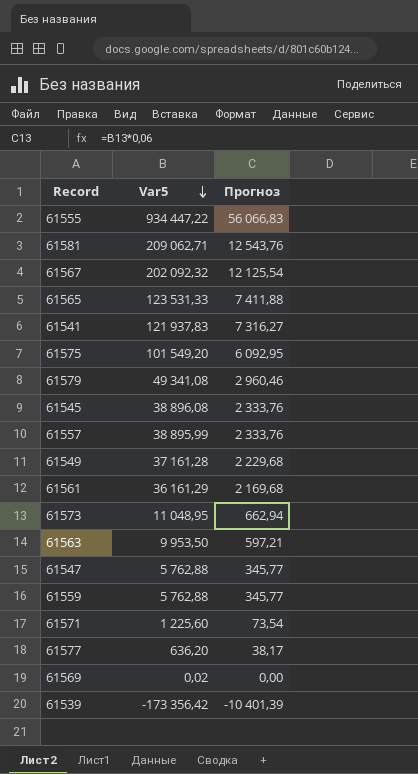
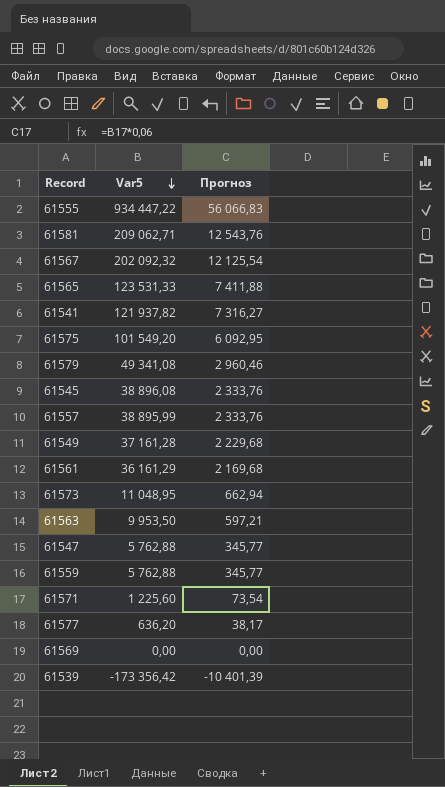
61541 | Var5: 121 937,83 -> 121 937,82
61569 | Var5: 0,02 -> 0,00

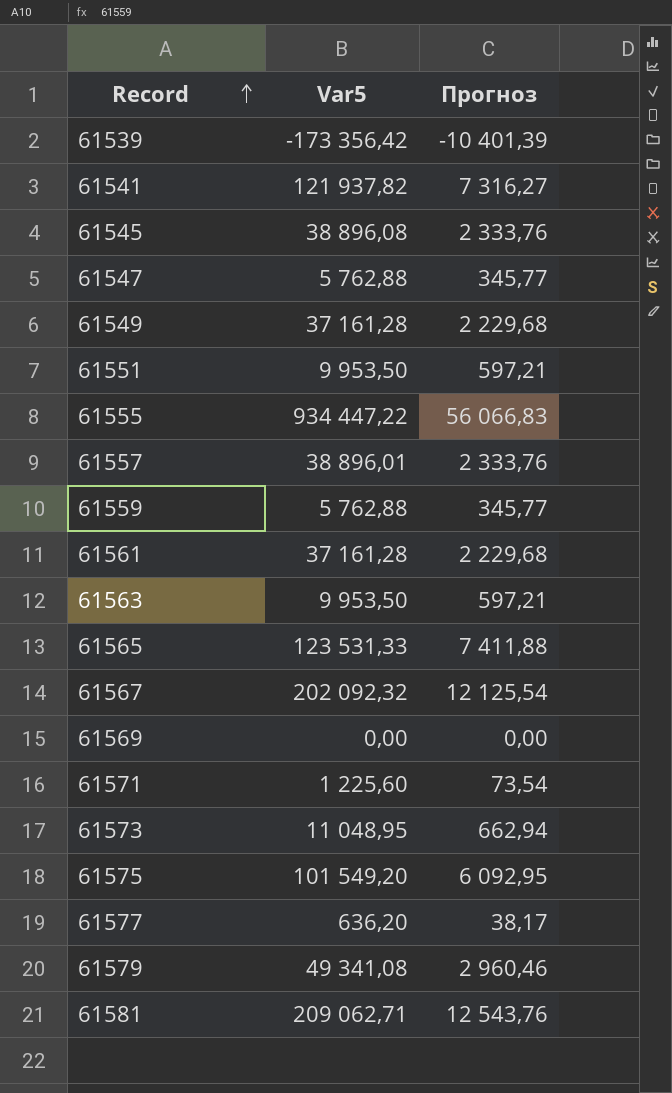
row order: Var5 descending -> Record ascending
row 61551: none -> 9 953,50 | 597,21
61557 | Var5: 38 895,99 -> 38 896,01
61561 | Var5: 36 161,29 -> 37 161,28
61561 | Прогноз: 2 169,68 -> 2 229,68

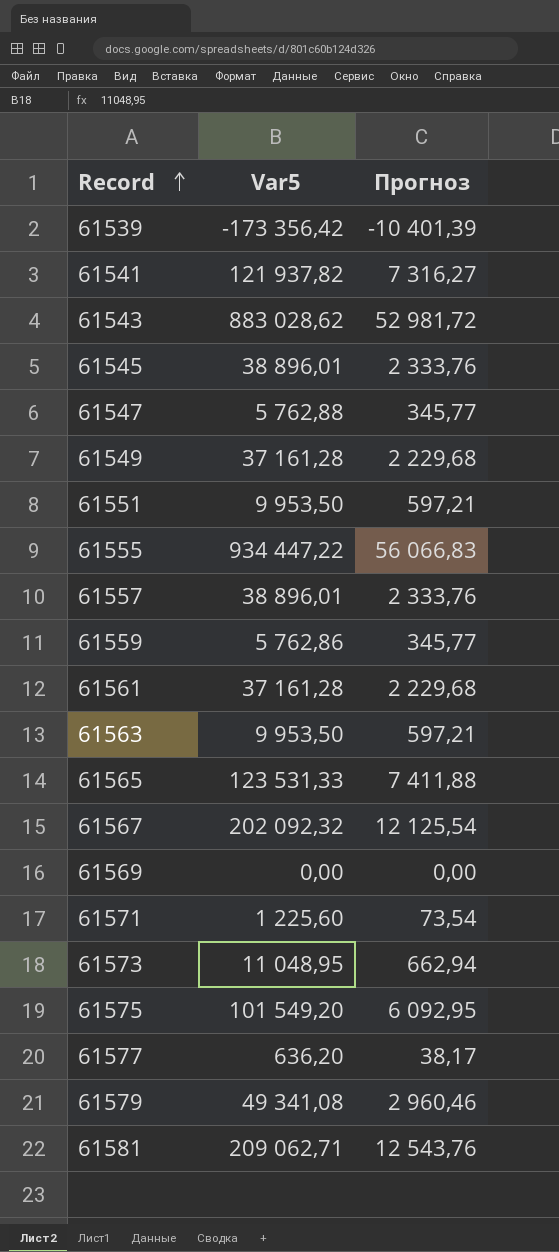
row 61543: none -> 883 028,62 | 52 981,72
61545 | Var5: 38 896,08 -> 38 896,01
61559 | Var5: 5 762,88 -> 5 762,86

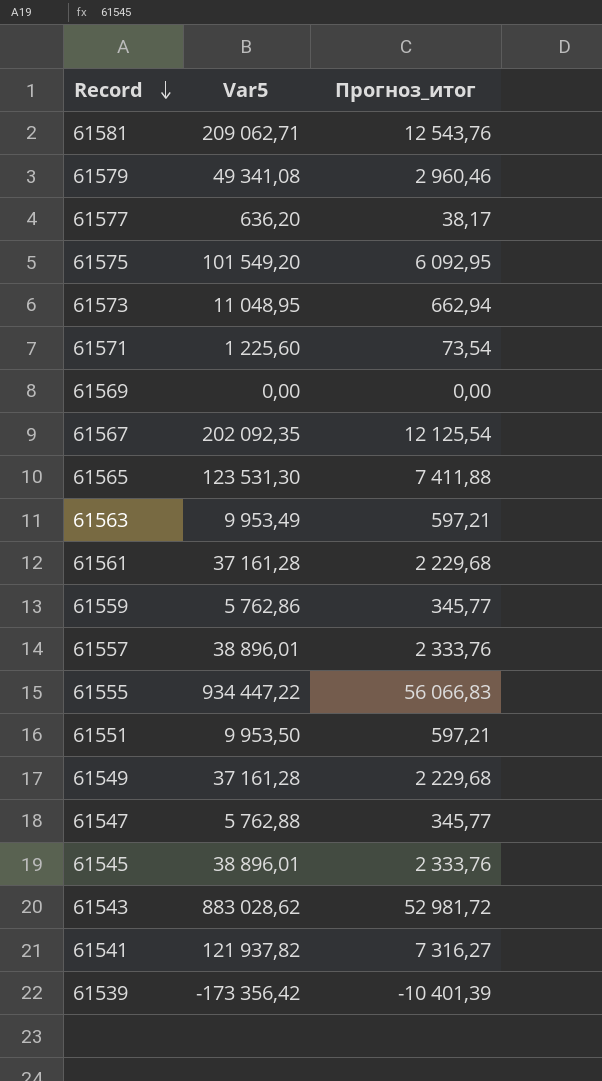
row order: Record ascending -> Record descending
column name: Прогноз -> Прогноз_итог
61567 | Var5: 202 092,32 -> 202 092,35
61565 | Var5: 123 531,33 -> 123 531,30
61563 | Var5: 9 953,50 -> 9 953,49

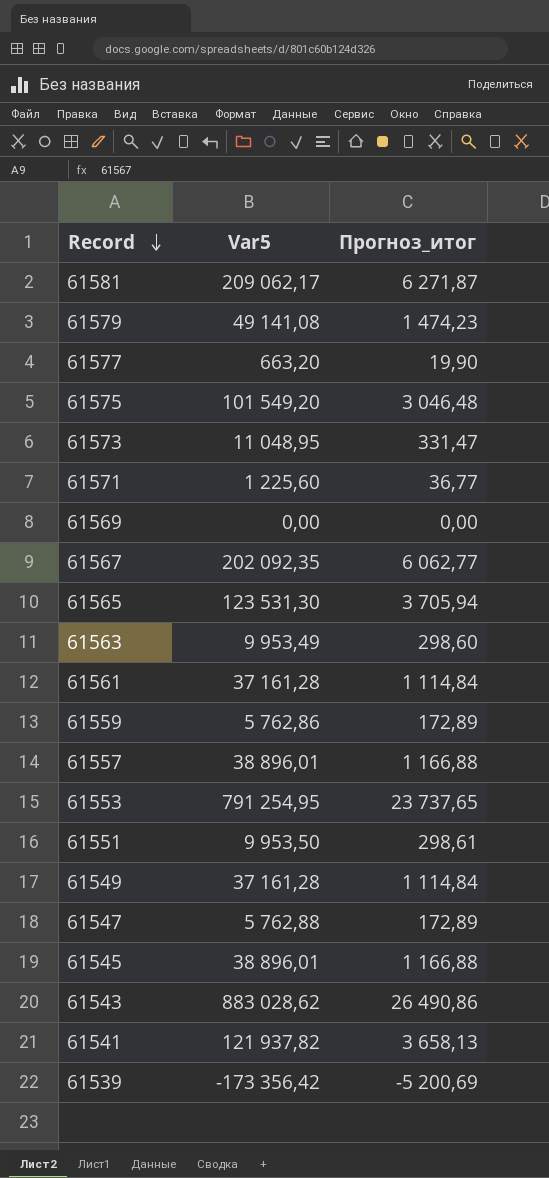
column Прогноз_итог | formula: [Var5] * 0,06 -> [Var5] * 0,03
row 61555: 934 447,22 | 56 066,83 -> none
61581 | Var5: 209 062,71 -> 209 062,17
61579 | Var5: 49 341,08 -> 49 141,08
61577 | Var5: 636,20 -> 663,20
row 61553: none -> 791 254,95 | 23 737,65

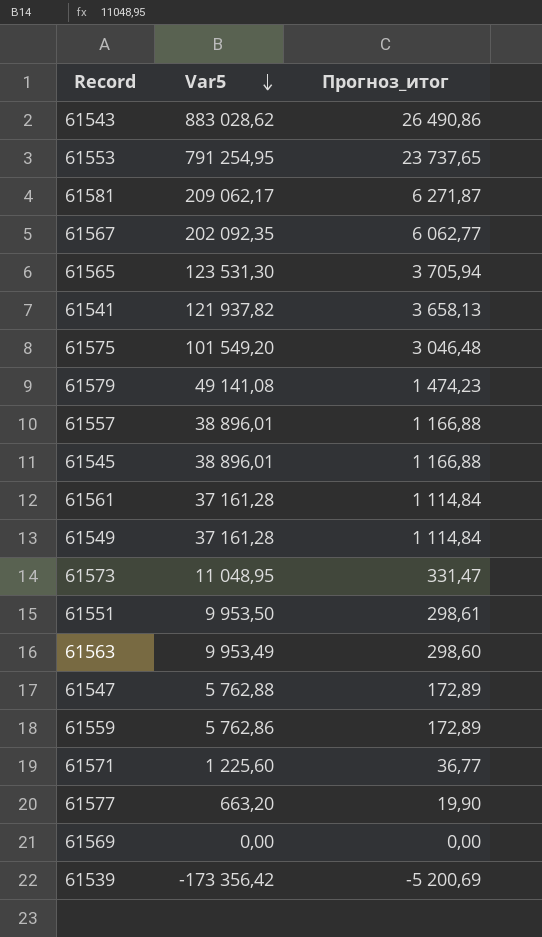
row order: Record descending -> Var5 descending

